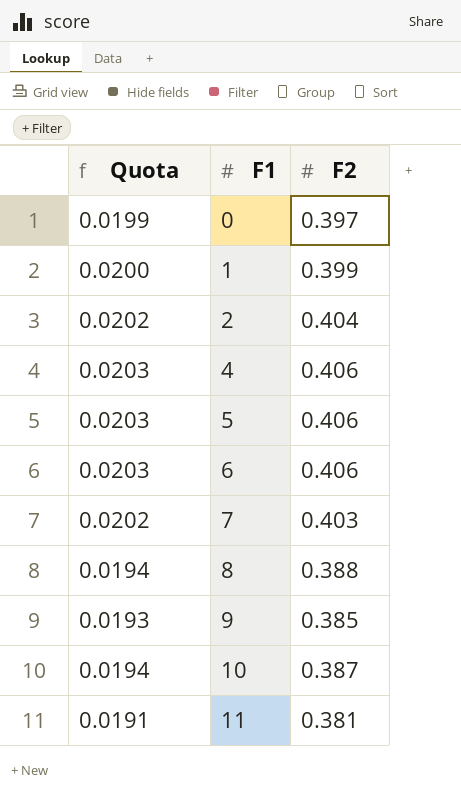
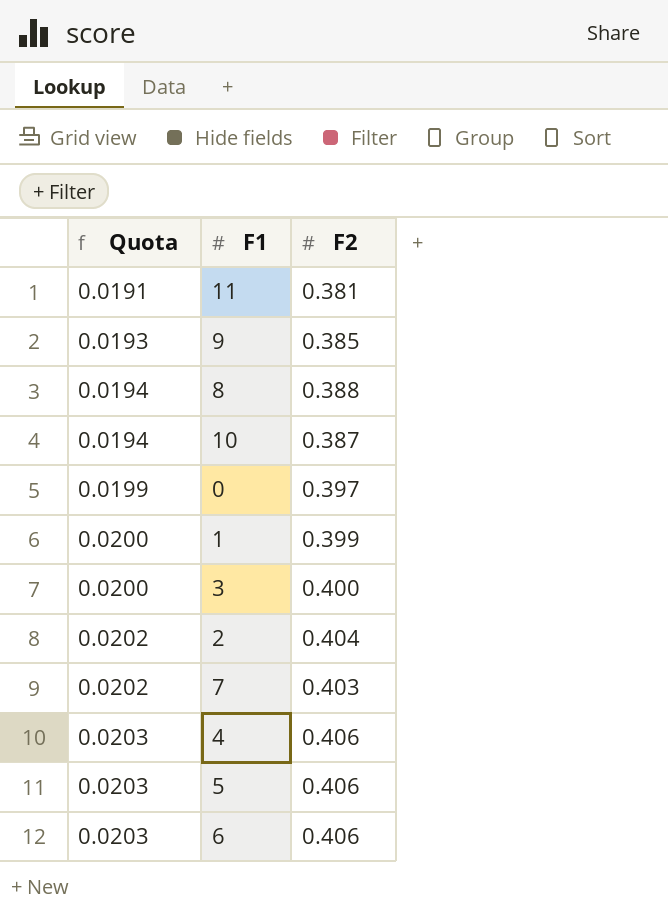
row order: F1 ascending -> Quota ascending
row 3: none -> 0.0200 | 0.400

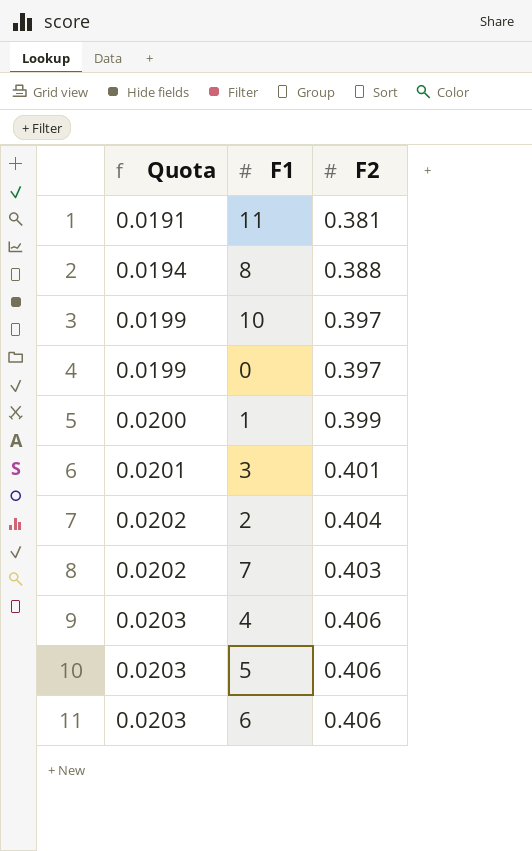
row 9: 0.0193 | 0.385 -> none
10 | Quota: 0.0194 -> 0.0199
10 | F2: 0.387 -> 0.397
3 | Quota: 0.0200 -> 0.0201
3 | F2: 0.400 -> 0.401

